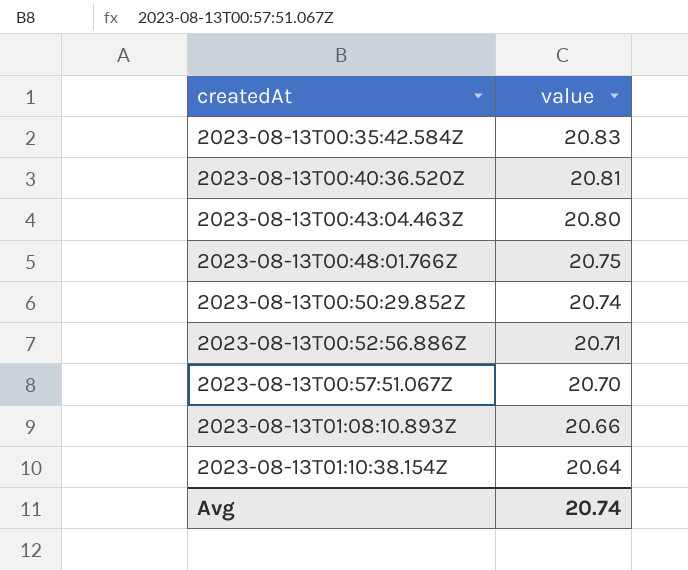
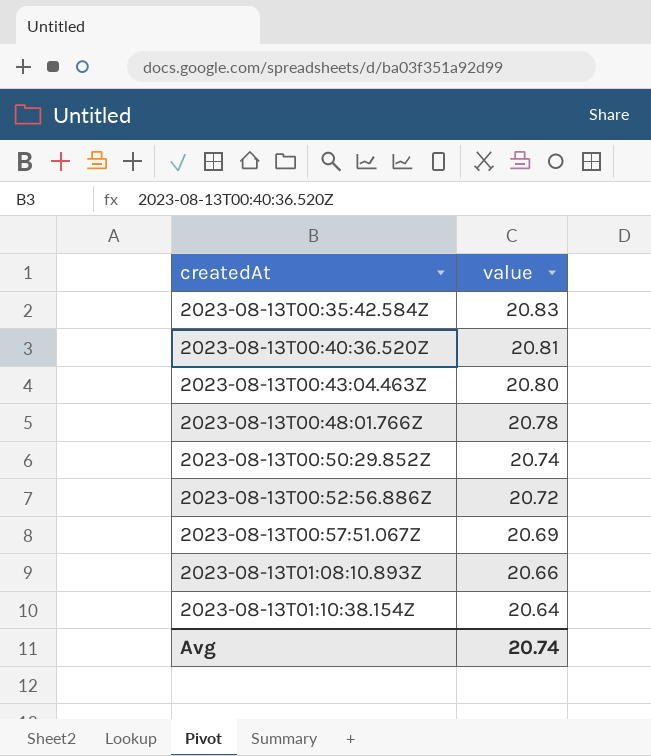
2023-08-13T00:48:01.766Z | value: 20.75 -> 20.78
2023-08-13T00:52:56.886Z | value: 20.71 -> 20.72
2023-08-13T00:57:51.067Z | value: 20.70 -> 20.69

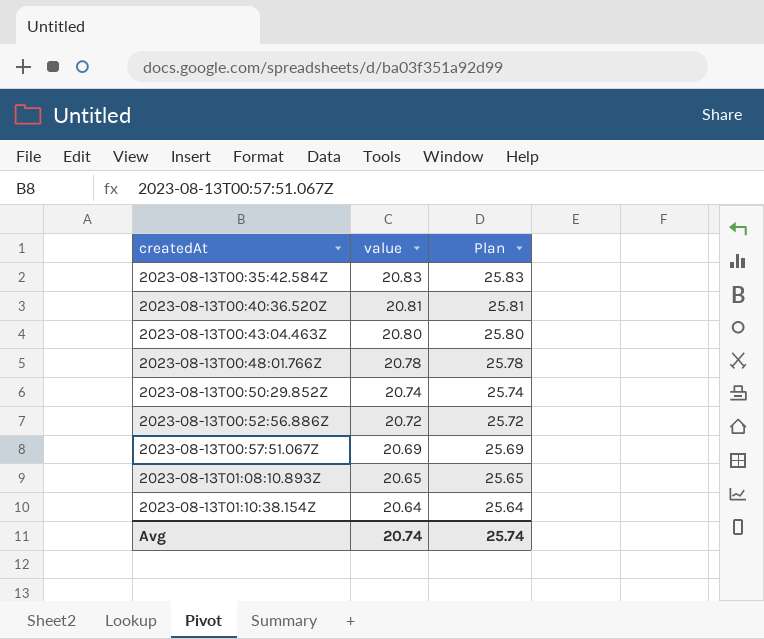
column Plan | formula: none -> [value] + 5
2023-08-13T01:08:10.893Z | value: 20.66 -> 20.65

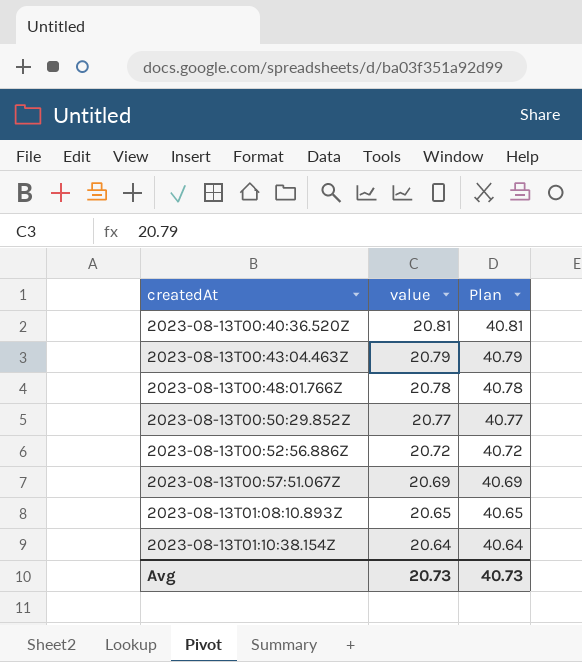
column Plan | formula: [value] + 5 -> [value] + 20
row 2023-08-13T00:35:42.584Z: 20.83 | 25.83 -> none
2023-08-13T00:43:04.463Z | value: 20.80 -> 20.79
2023-08-13T00:50:29.852Z | value: 20.74 -> 20.77
Avg | value: 20.74 -> 20.73
Avg | Plan: 25.74 -> 40.73

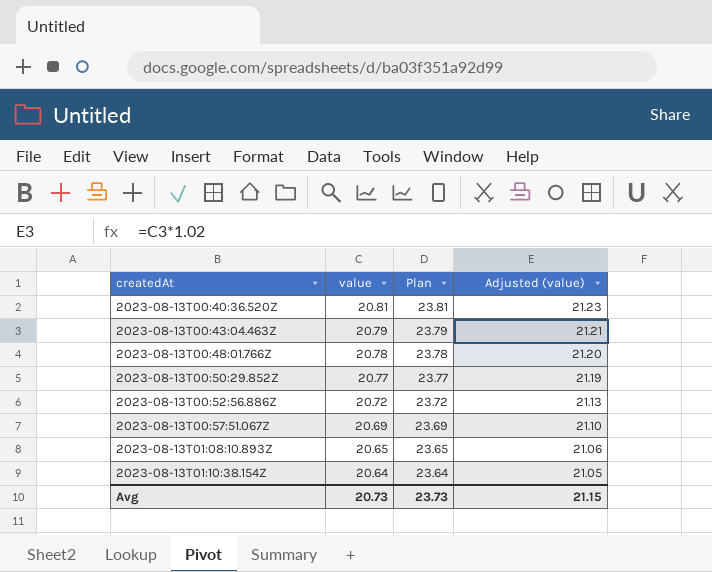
column Plan | formula: [value] + 20 -> [value] + 3
column Adjusted (value) | formula: none -> [value] * 1.02
Avg | Plan: 40.73 -> 23.73

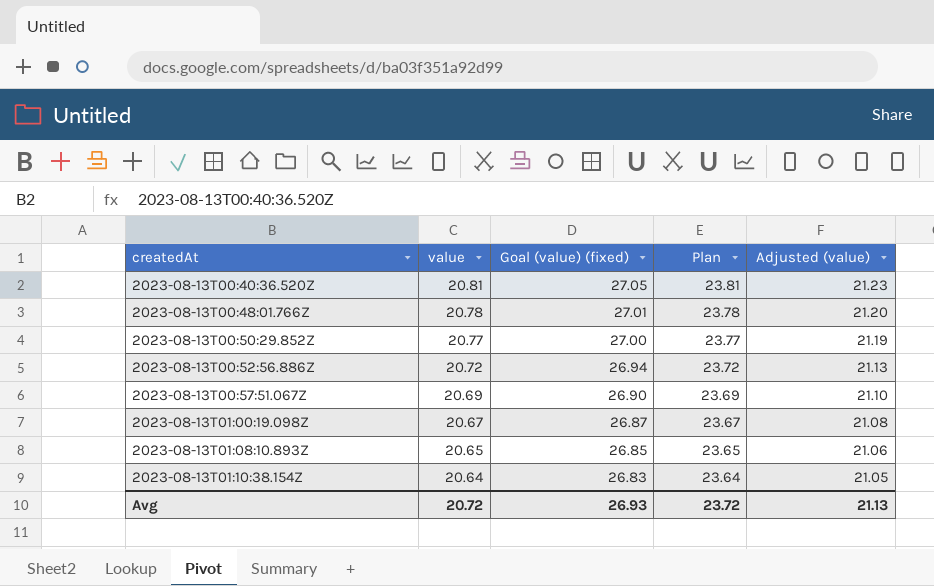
column Goal (value) (fixed) | formula: none -> [value] * 1.3
row 2023-08-13T00:43:04.463Z: 20.79 | 23.79 | 21.21 -> none
row 2023-08-13T01:00:19.098Z: none -> 20.67 | 26.87 | 23.67 | 21.08
Avg | value: 20.73 -> 20.72
Avg | Plan: 23.73 -> 23.72
Avg | Adjusted (value): 21.15 -> 21.13

